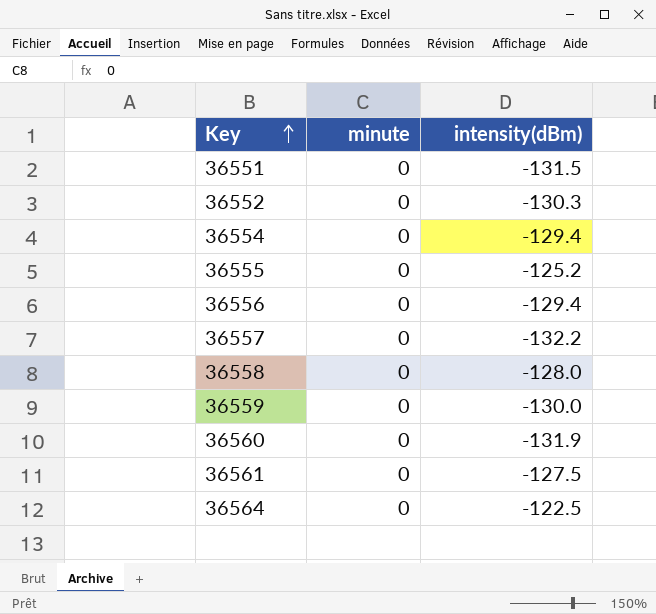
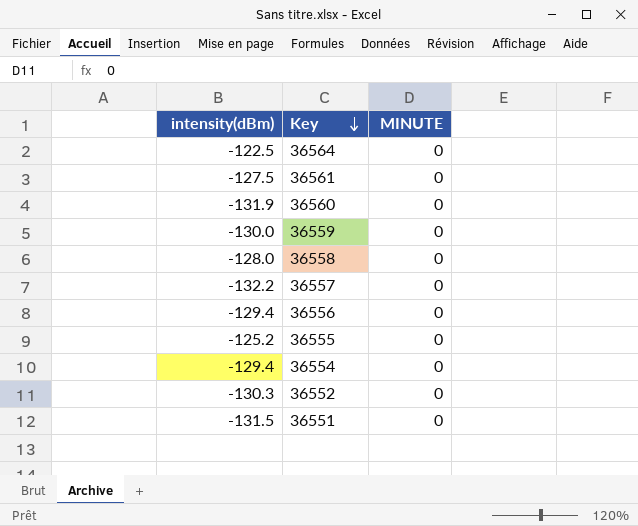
row order: Key ascending -> Key descending
column intensity(dBm) | position: 3 -> 1
column name: minute -> MINUTE

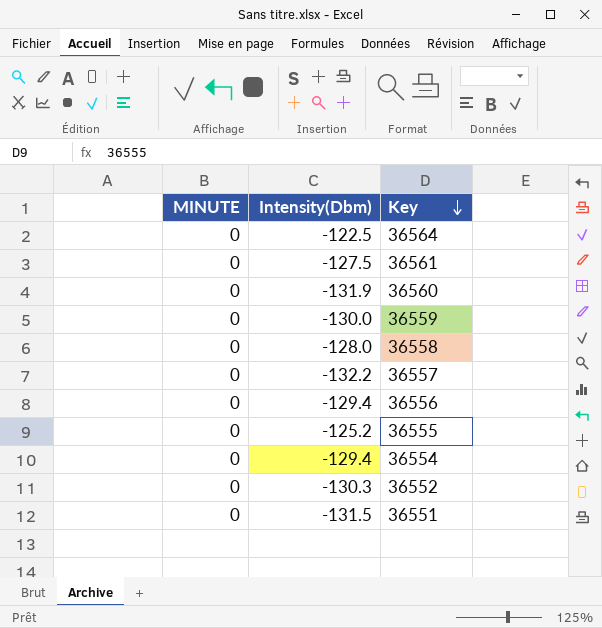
column MINUTE | position: 3 -> 1
column name: intensity(dBm) -> Intensity(Dbm)

